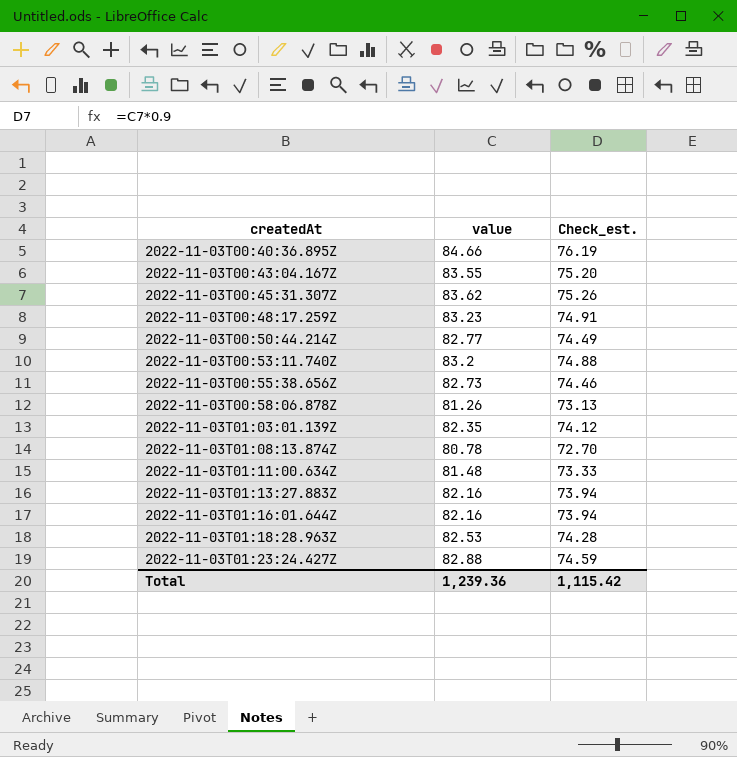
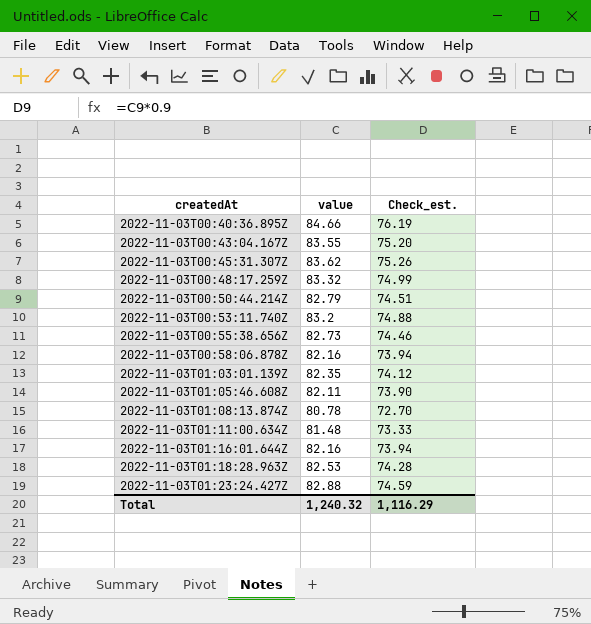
row 2022-11-03T01:13:27.883Z: 82.16 | 73.94 -> none
2022-11-03T00:48:17.259Z | value: 83.23 -> 83.32
2022-11-03T00:48:17.259Z | Check_est.: 74.91 -> 74.99
2022-11-03T00:50:44.214Z | value: 82.77 -> 82.79
2022-11-03T00:50:44.214Z | Check_est.: 74.49 -> 74.51
2022-11-03T00:58:06.878Z | value: 81.26 -> 82.16
2022-11-03T00:58:06.878Z | Check_est.: 73.13 -> 73.94
row 2022-11-03T01:05:46.608Z: none -> 82.11 | 73.90
Total | value: 1,239.36 -> 1,240.32
Total | Check_est.: 1,115.42 -> 1,116.29

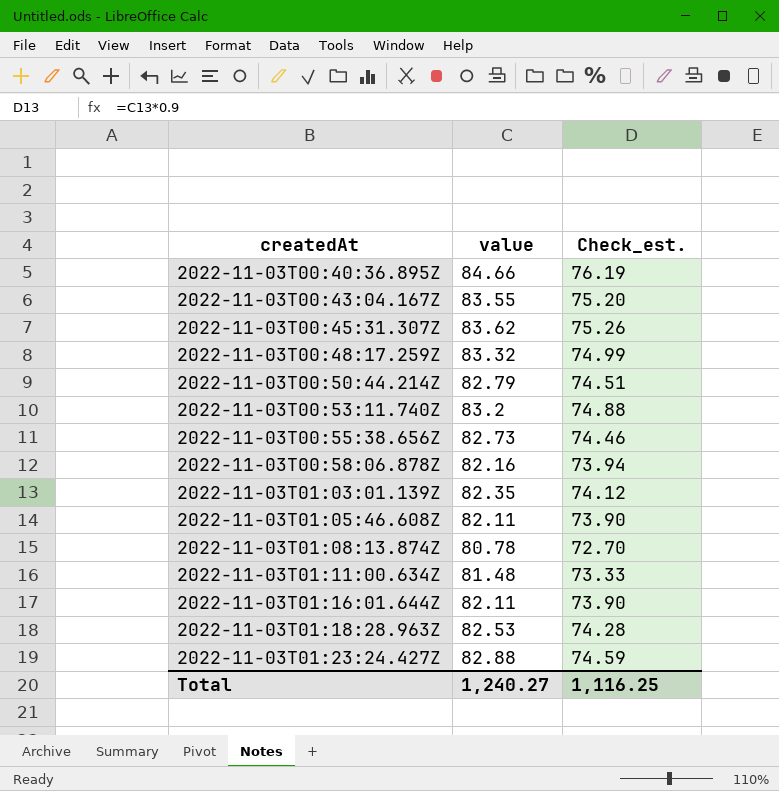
2022-11-03T01:16:01.644Z | value: 82.16 -> 82.11
2022-11-03T01:16:01.644Z | Check_est.: 73.94 -> 73.90
Total | value: 1,240.32 -> 1,240.27
Total | Check_est.: 1,116.29 -> 1,116.25

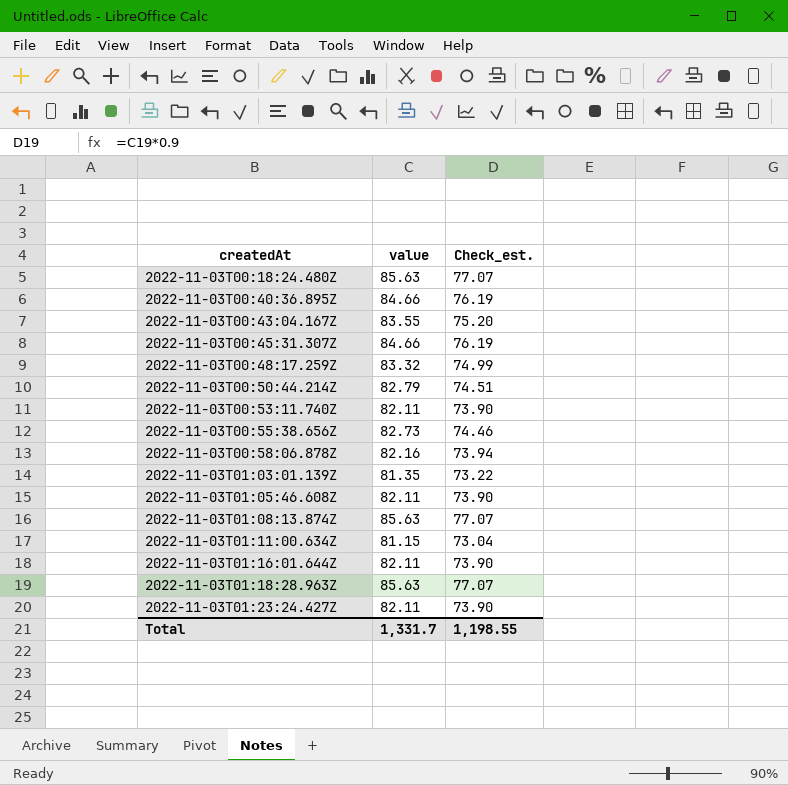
row 2022-11-03T00:18:24.480Z: none -> 85.63 | 77.07
2022-11-03T00:45:31.307Z | value: 83.62 -> 84.66
2022-11-03T00:45:31.307Z | Check_est.: 75.26 -> 76.19
2022-11-03T00:53:11.740Z | value: 83.2 -> 82.11
2022-11-03T00:53:11.740Z | Check_est.: 74.88 -> 73.90
2022-11-03T01:03:01.139Z | value: 82.35 -> 81.35
2022-11-03T01:03:01.139Z | Check_est.: 74.12 -> 73.22
2022-11-03T01:08:13.874Z | value: 80.78 -> 85.63
2022-11-03T01:08:13.874Z | Check_est.: 72.70 -> 77.07
2022-11-03T01:11:00.634Z | value: 81.48 -> 81.15
2022-11-03T01:11:00.634Z | Check_est.: 73.33 -> 73.04
2022-11-03T01:18:28.963Z | value: 82.53 -> 85.63
2022-11-03T01:18:28.963Z | Check_est.: 74.28 -> 77.07
2022-11-03T01:23:24.427Z | value: 82.88 -> 82.11
2022-11-03T01:23:24.427Z | Check_est.: 74.59 -> 73.90
Total | value: 1,240.27 -> 1,331.7
Total | Check_est.: 1,116.25 -> 1,198.55

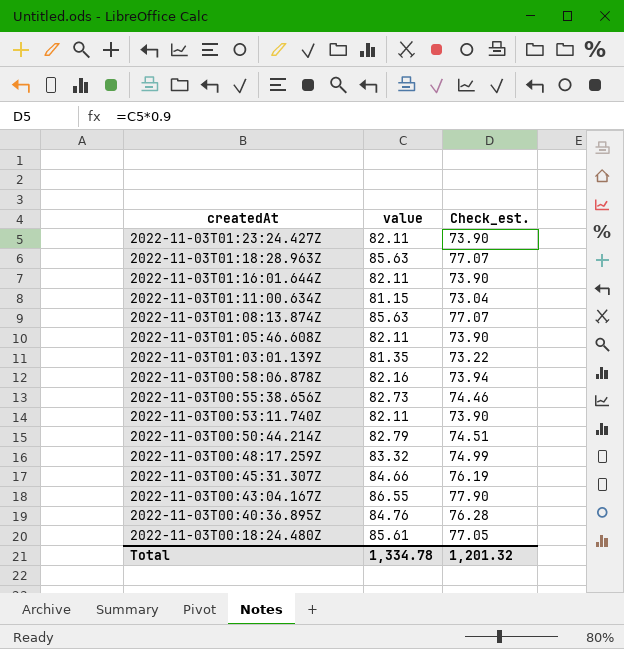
row order: createdAt ascending -> createdAt descending
2022-11-03T00:43:04.167Z | value: 83.55 -> 86.55
2022-11-03T00:43:04.167Z | Check_est.: 75.20 -> 77.90
2022-11-03T00:40:36.895Z | value: 84.66 -> 84.76
2022-11-03T00:40:36.895Z | Check_est.: 76.19 -> 76.28
2022-11-03T00:18:24.480Z | value: 85.63 -> 85.61
2022-11-03T00:18:24.480Z | Check_est.: 77.07 -> 77.05
Total | value: 1,331.7 -> 1,334.78
Total | Check_est.: 1,198.55 -> 1,201.32

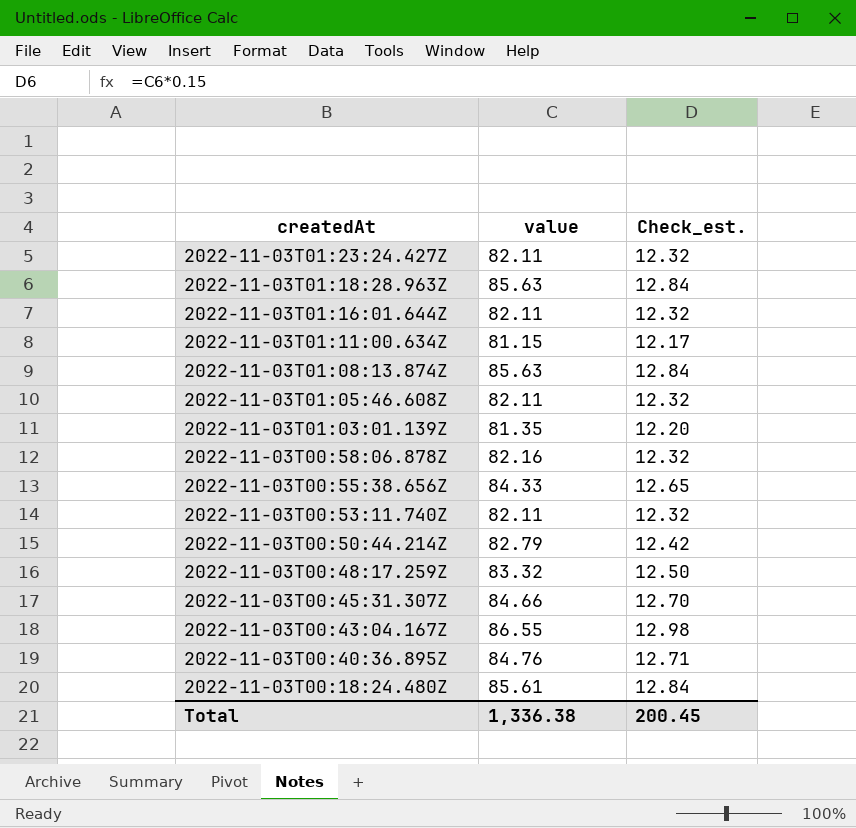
column Check_est. | formula: [value] * 0.9 -> [value] * 0.15
2022-11-03T00:55:38.656Z | value: 82.73 -> 84.33
Total | value: 1,334.78 -> 1,336.38
Total | Check_est.: 1,201.32 -> 200.45

